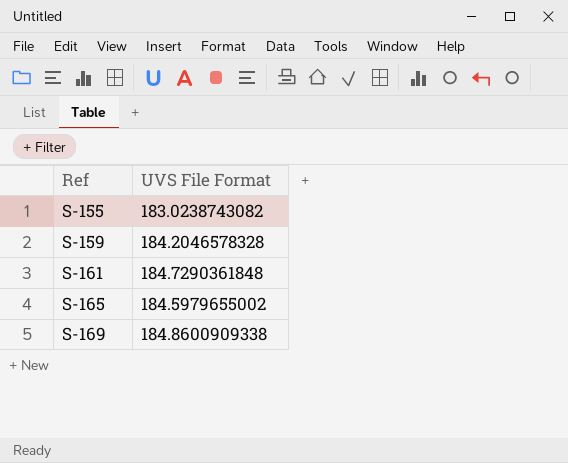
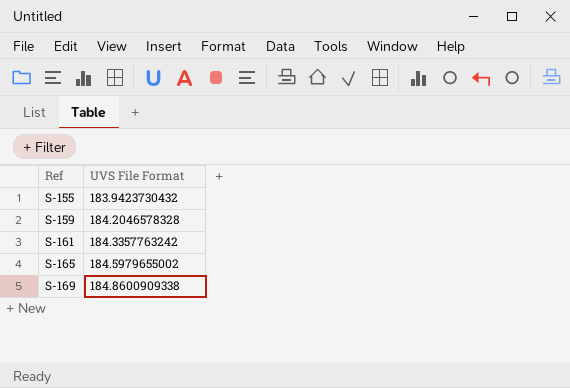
S-155 | UVS File Format: 183.0238743082 -> 183.9423730432
S-161 | UVS File Format: 184.7290361848 -> 184.3357763242

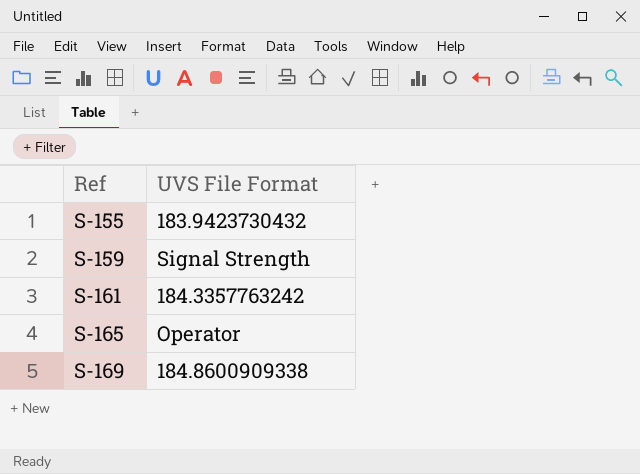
S-159 | UVS File Format: 184.2046578328 -> Signal Strength
S-165 | UVS File Format: 184.5979655002 -> Operator

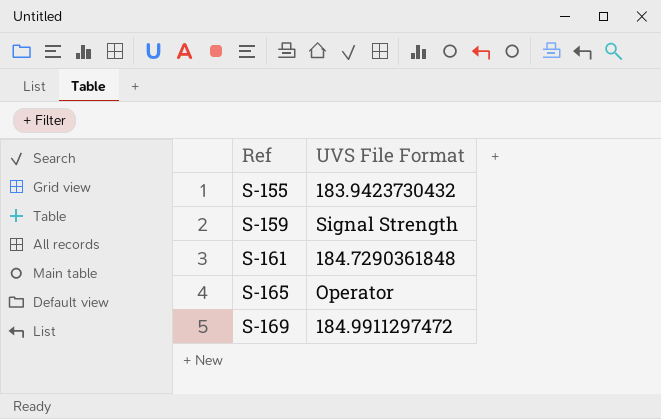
S-161 | UVS File Format: 184.3357763242 -> 184.7290361848
S-169 | UVS File Format: 184.8600909338 -> 184.9911297472

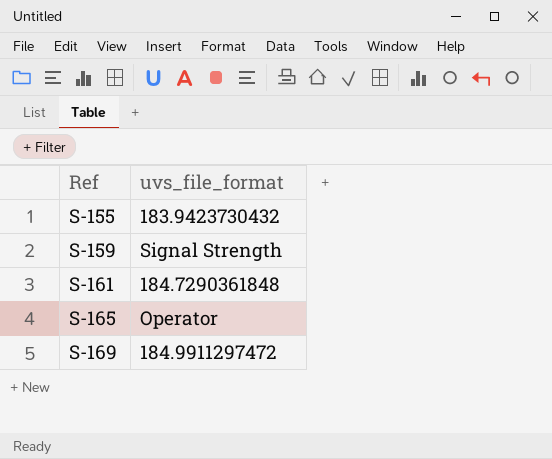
column name: UVS File Format -> uvs_file_format

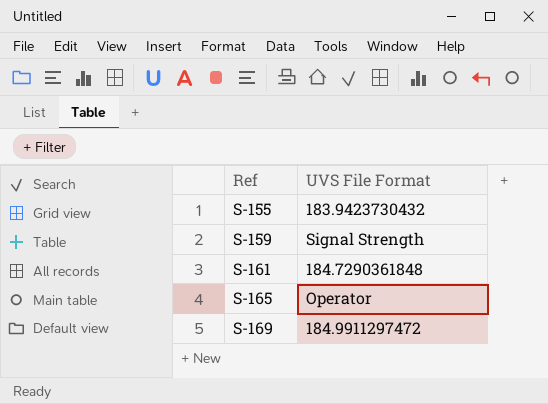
column name: uvs_file_format -> UVS File Format

